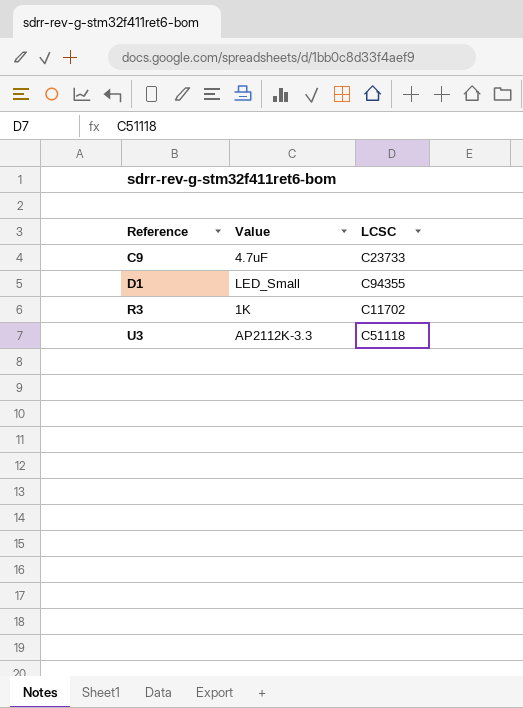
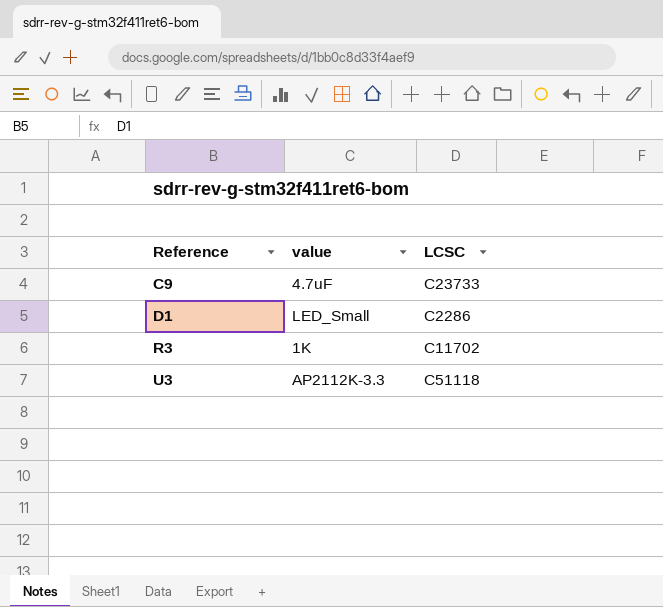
column name: Value -> value
D1 | LCSC: C94355 -> C2286

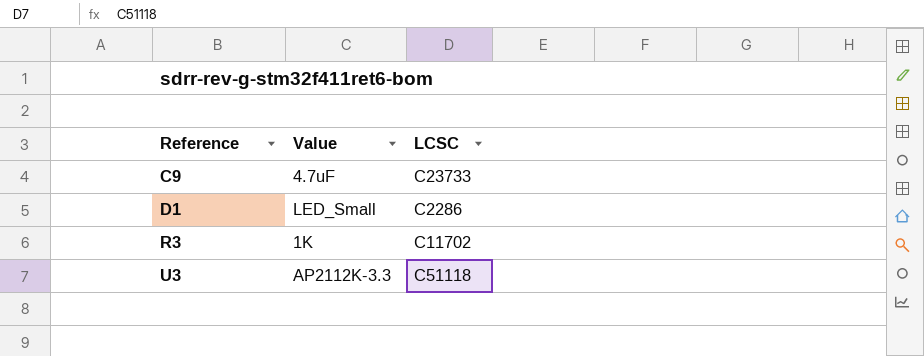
column name: value -> Value

